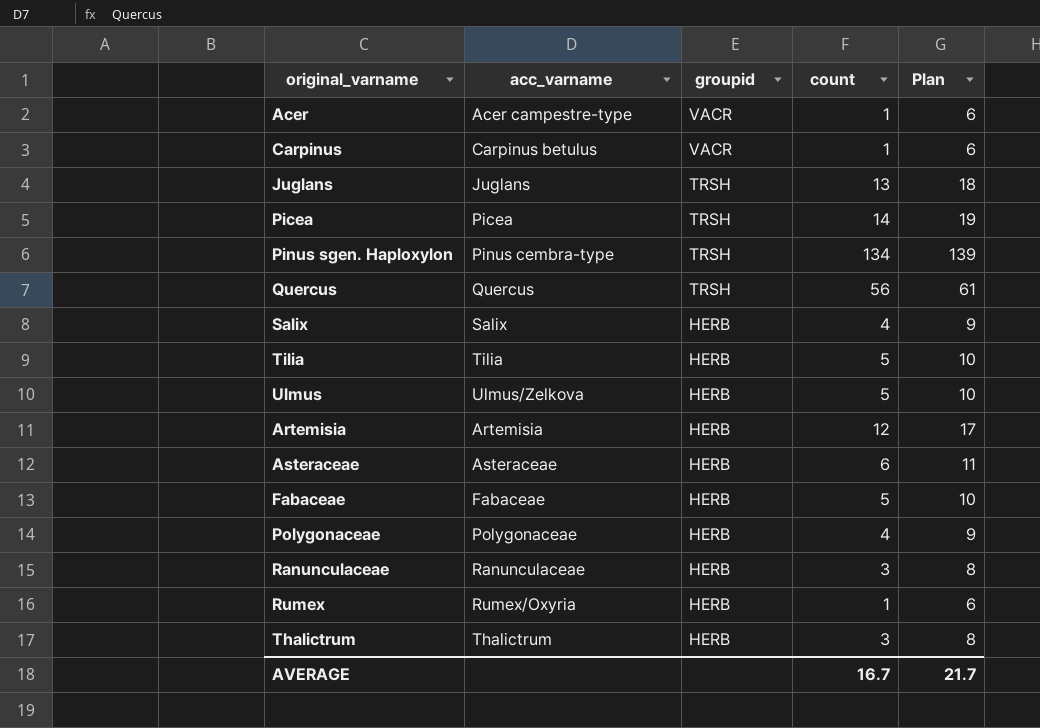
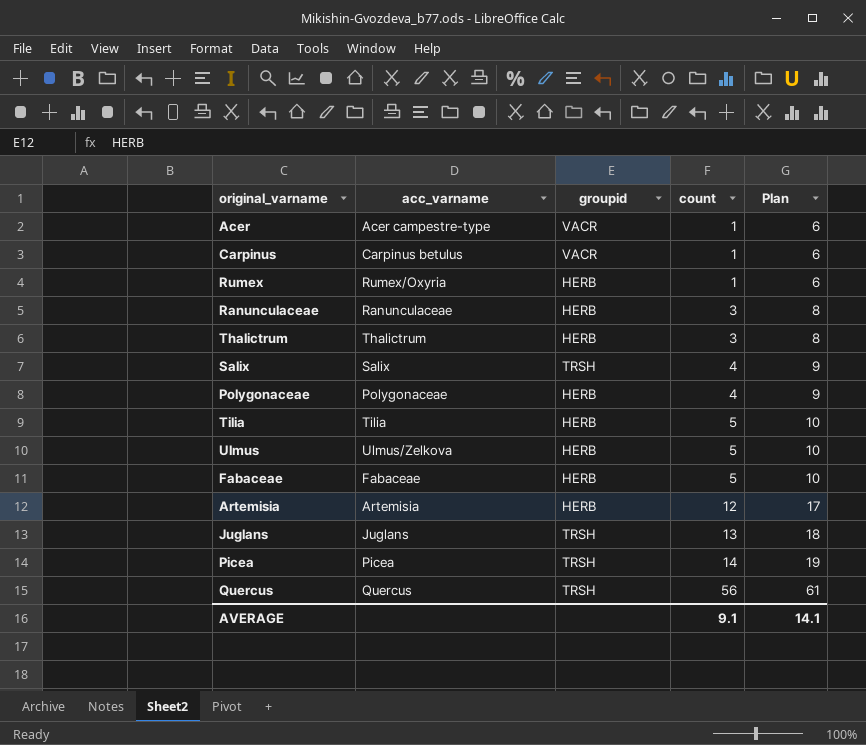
row order: groupid descending -> count ascending
row Pinus sgen. Haploxylon: Pinus cembra-type | TRSH | 134 | 139 -> none
row Asteraceae: Asteraceae | HERB | 6 | 11 -> none
Salix | groupid: HERB -> TRSH
AVERAGE | count: 16.7 -> 9.1
AVERAGE | Plan: 21.7 -> 14.1

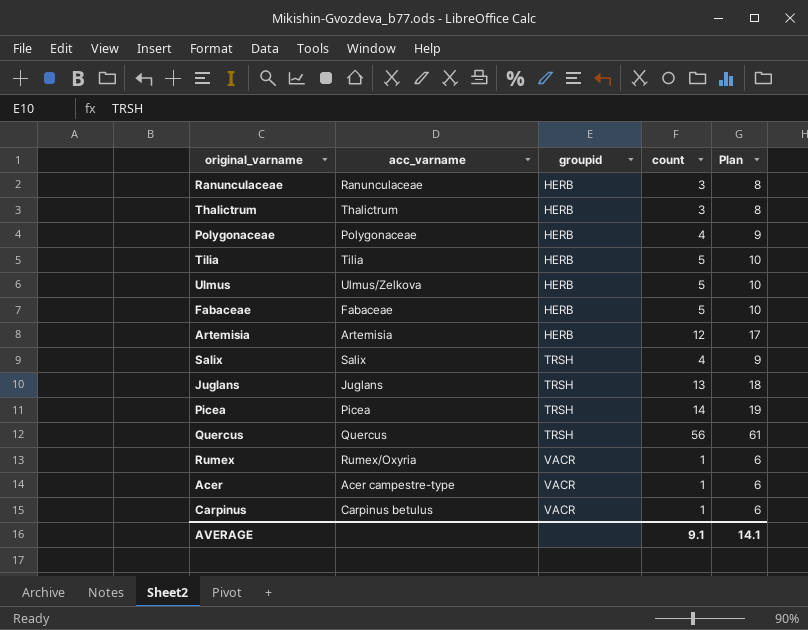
row order: count ascending -> groupid ascending
Rumex | groupid: HERB -> VACR

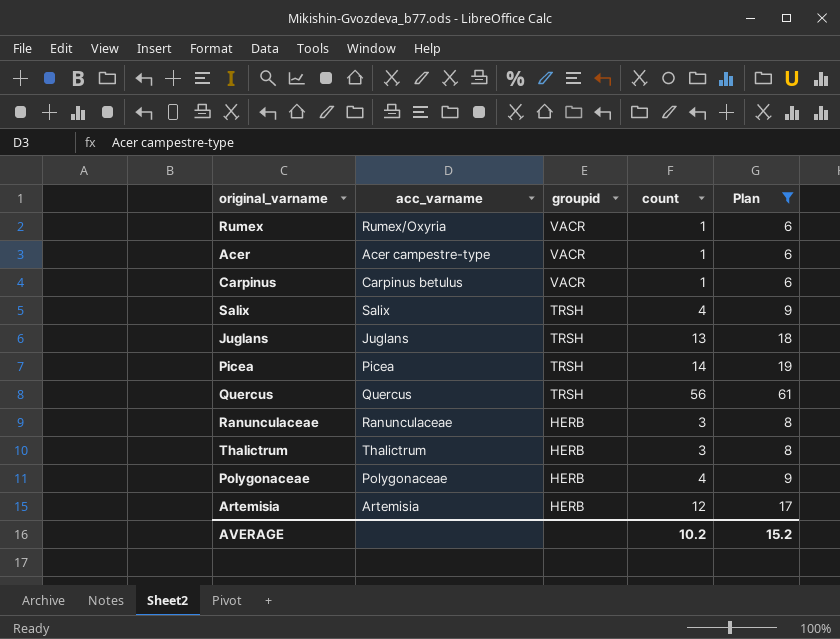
filter: none -> Plan != 10
row order: groupid ascending -> groupid descending
AVERAGE | count: 9.1 -> 10.2
AVERAGE | Plan: 14.1 -> 15.2

